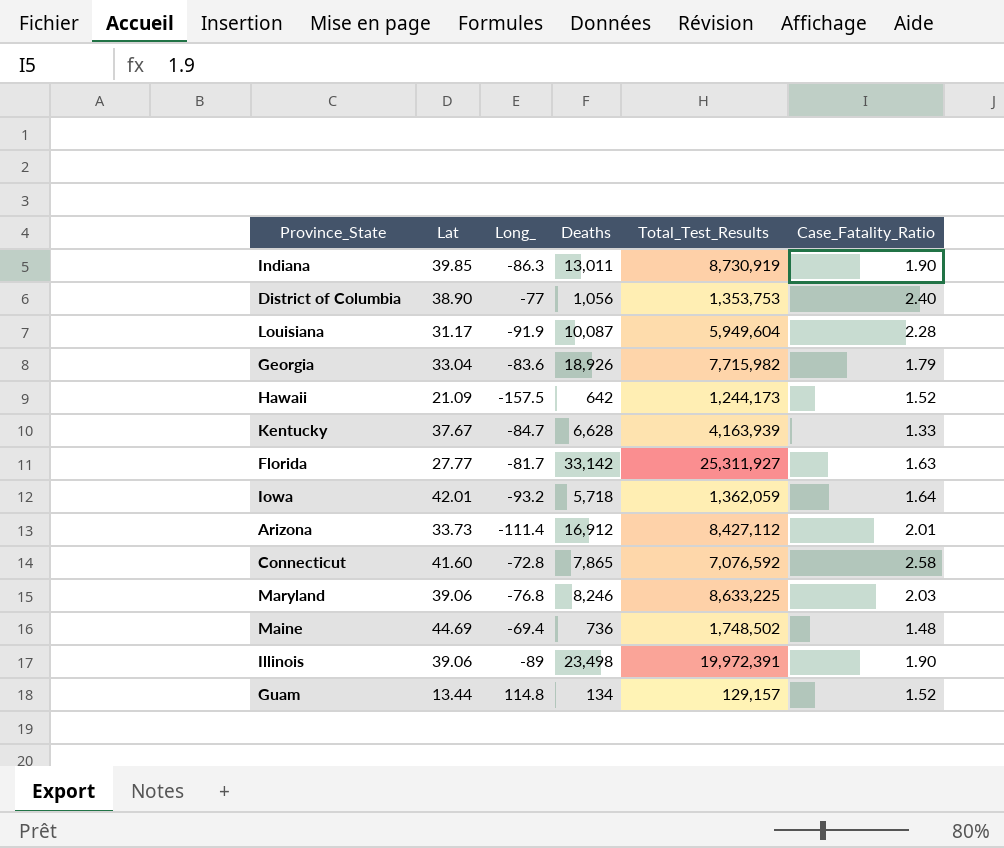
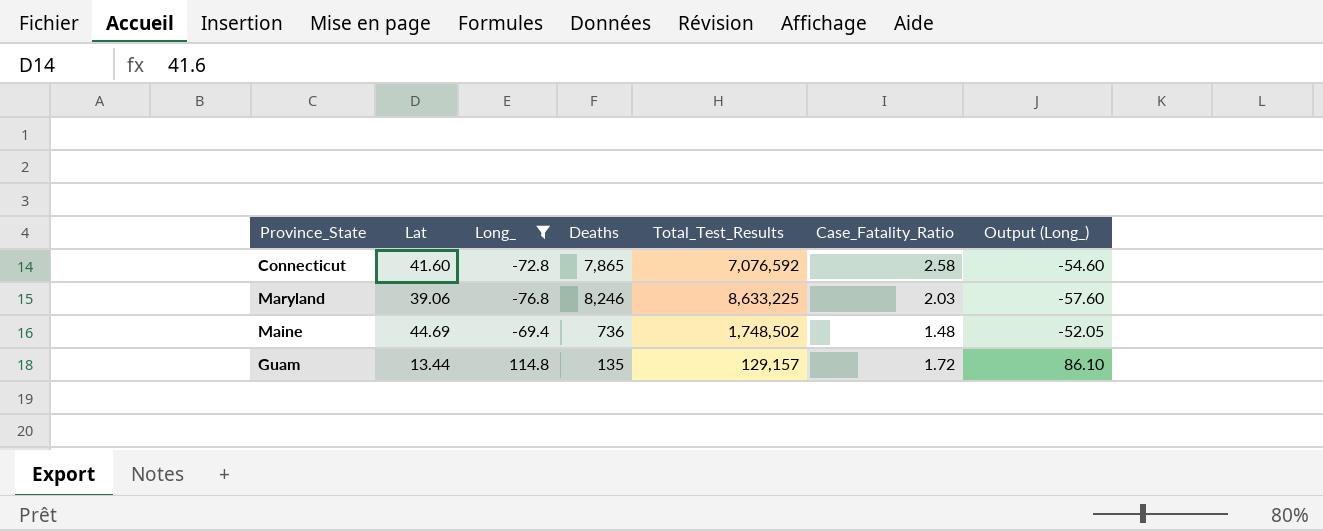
filter: none -> Long_ >= -76.8
column Output (Long_) | formula: none -> [Long_] * 0.75
Guam | Deaths: 134 -> 135
Guam | Case_Fatality_Ratio: 1.52 -> 1.72

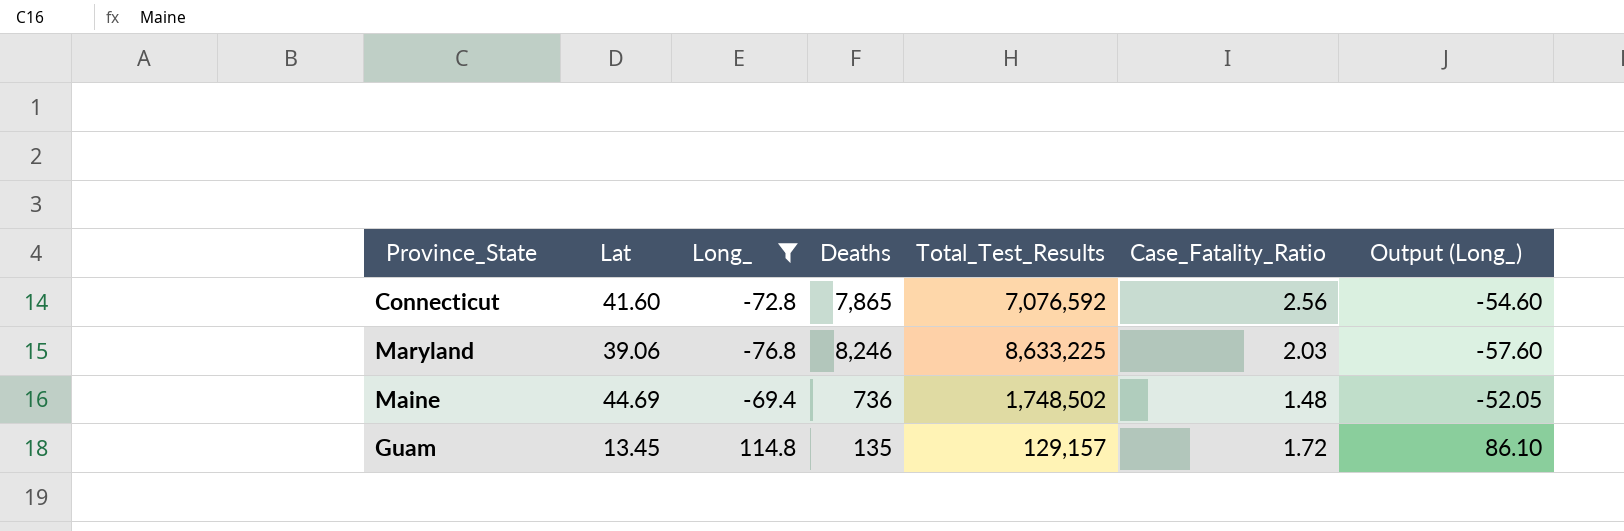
Connecticut | Case_Fatality_Ratio: 2.58 -> 2.56
Guam | Lat: 13.44 -> 13.45

